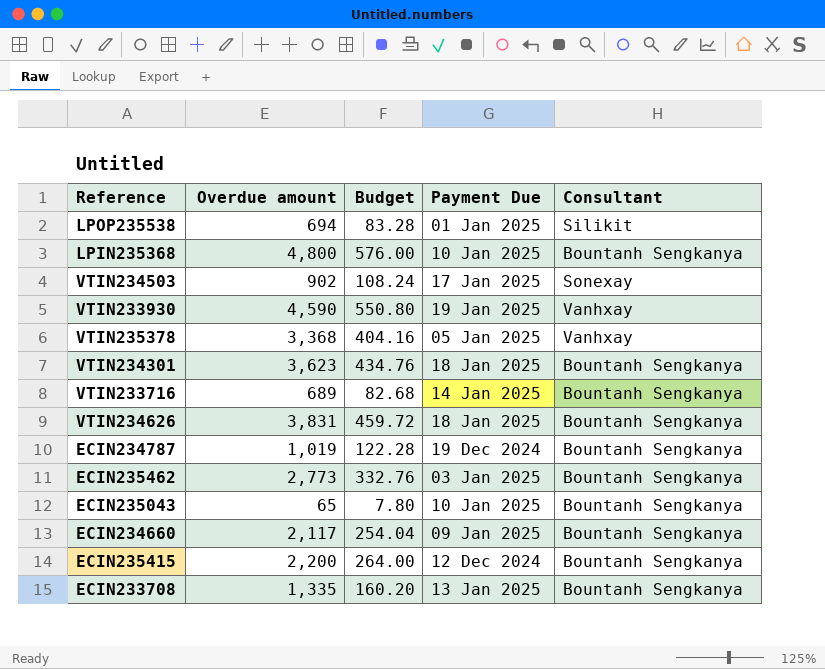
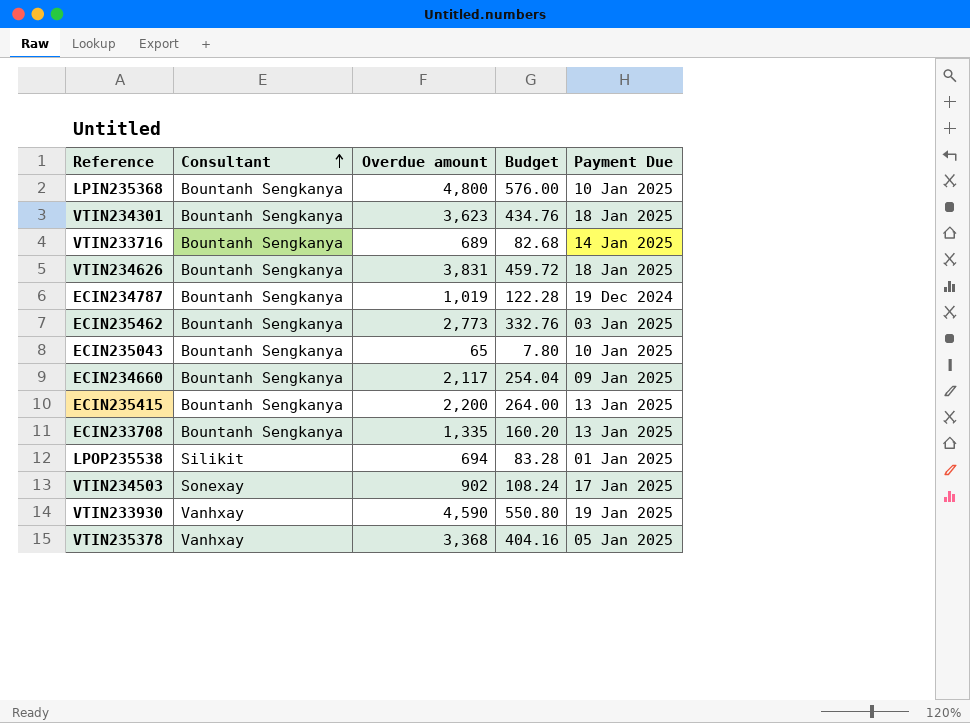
row order: none -> Consultant ascending
column Consultant | position: 5 -> 2
ECIN235415 | Payment Due: 12 Dec 2024 -> 13 Jan 2025

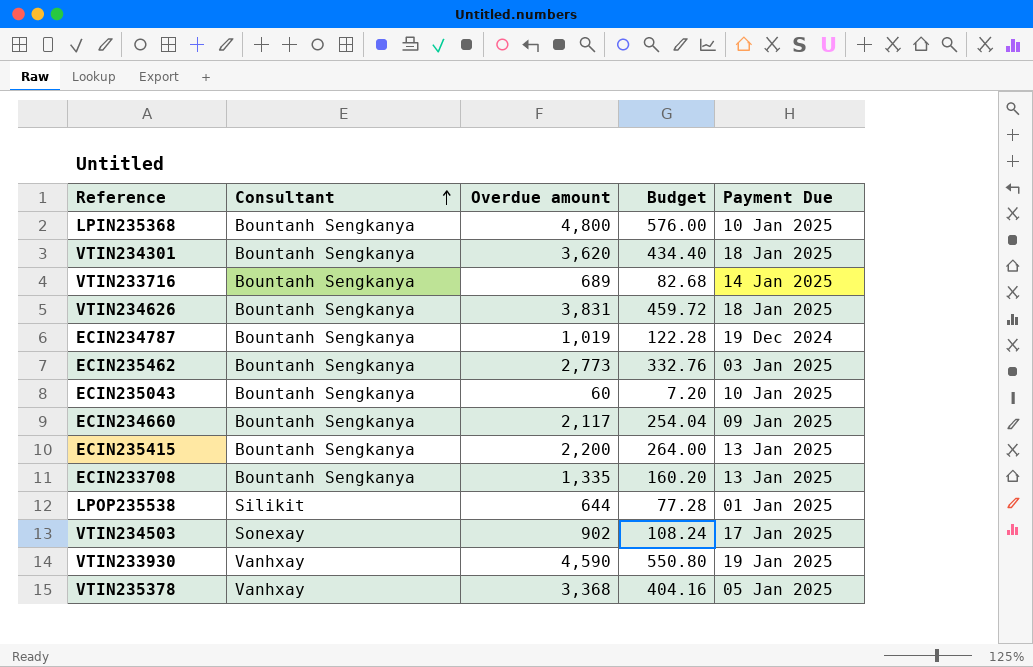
VTIN234301 | Overdue amount: 3,623 -> 3,620
VTIN234301 | Budget: 434.76 -> 434.40
ECIN235043 | Overdue amount: 65 -> 60
ECIN235043 | Budget: 7.80 -> 7.20
LPOP235538 | Overdue amount: 694 -> 644
LPOP235538 | Budget: 83.28 -> 77.28

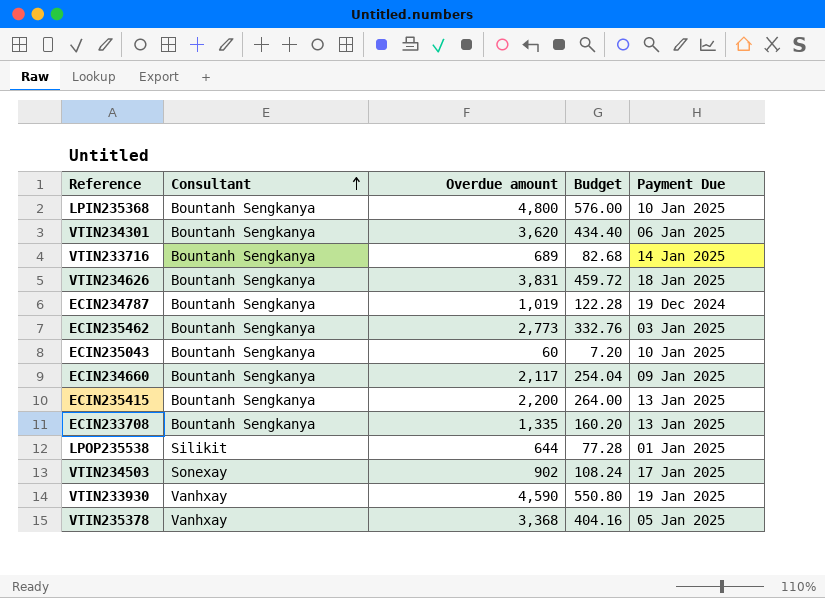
VTIN234301 | Payment Due: 18 Jan 2025 -> 06 Jan 2025

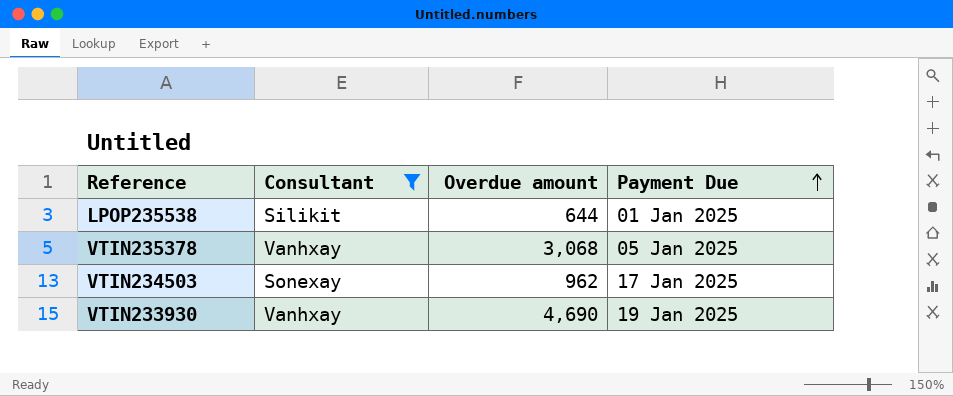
filter: none -> Consultant != Bountanh Sengkanya
row order: Consultant ascending -> Payment Due ascending
column Budget | formula: [Overdue amount] * 0.12 -> none
VTIN235378 | Overdue amount: 3,368 -> 3,068
VTIN234503 | Overdue amount: 902 -> 962
VTIN233930 | Overdue amount: 4,590 -> 4,690

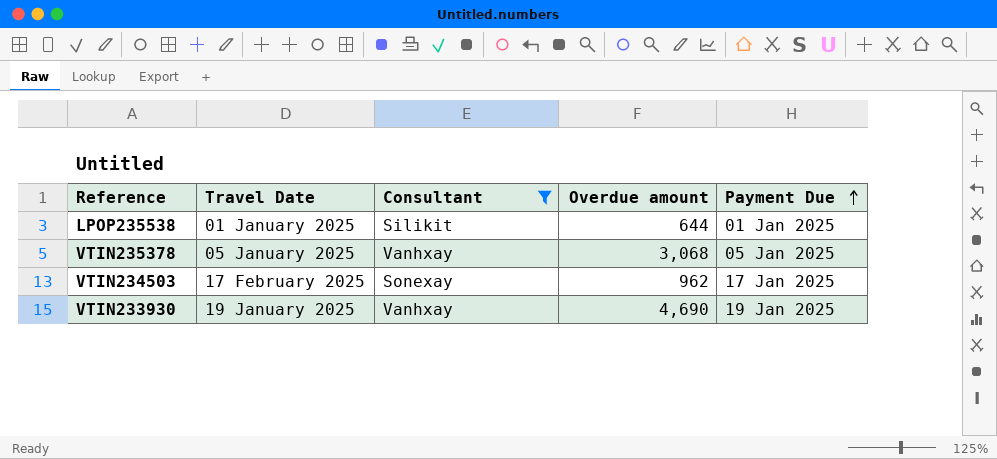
column Travel Date | position: none -> 2

